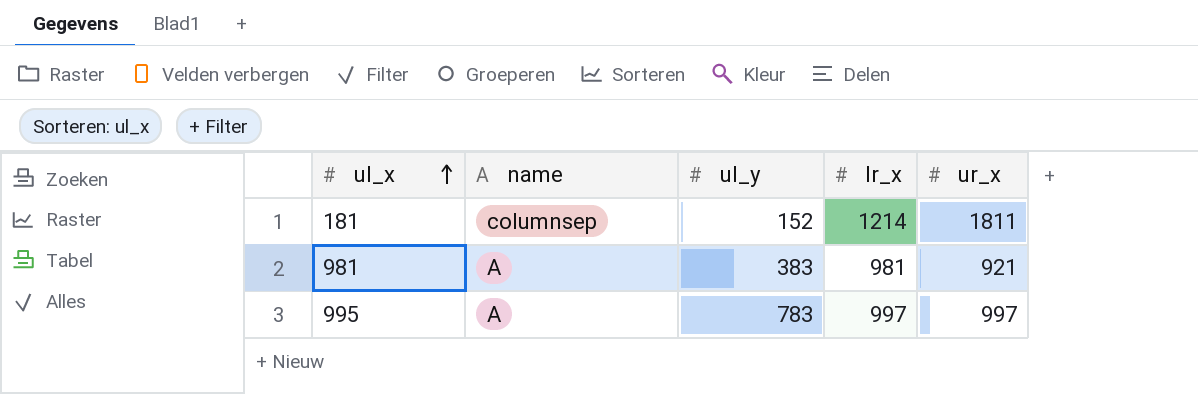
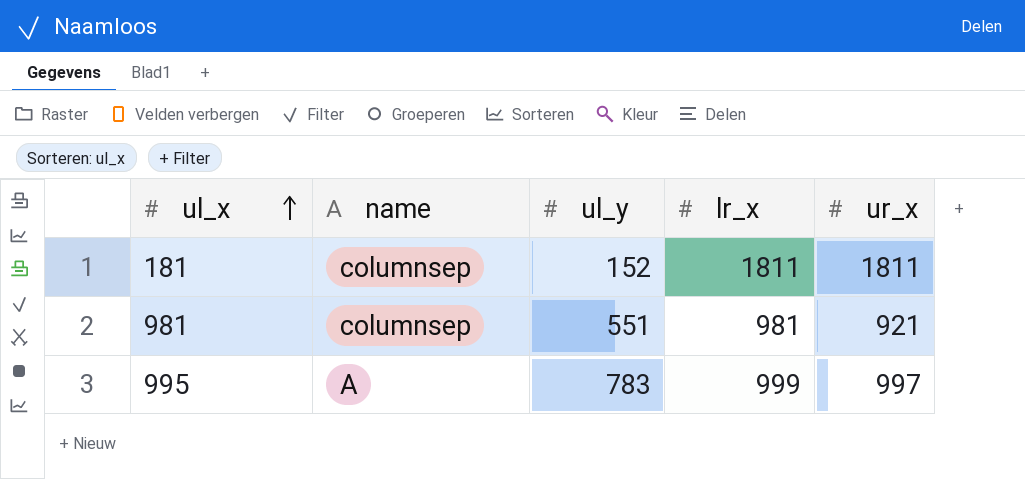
181 | lr_x: 1214 -> 1811
981 | name: A -> columnsep
981 | ul_y: 383 -> 551
995 | lr_x: 997 -> 999

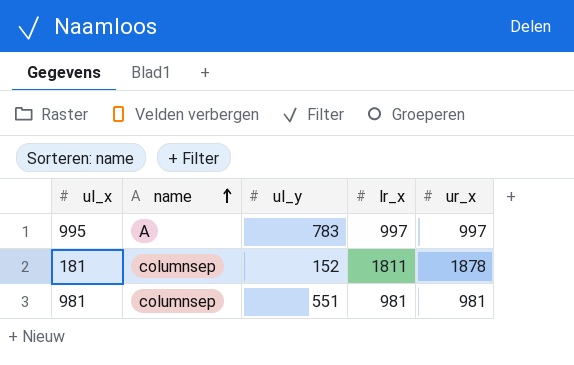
row order: ul_x ascending -> name ascending
995 | lr_x: 999 -> 997
181 | ur_x: 1811 -> 1878
981 | ur_x: 921 -> 981

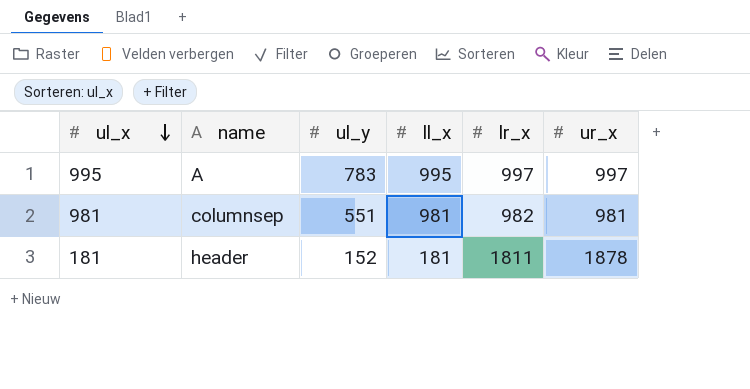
row order: name ascending -> ul_x descending
column ll_x | position: none -> 4
981 | lr_x: 981 -> 982
181 | name: columnsep -> header

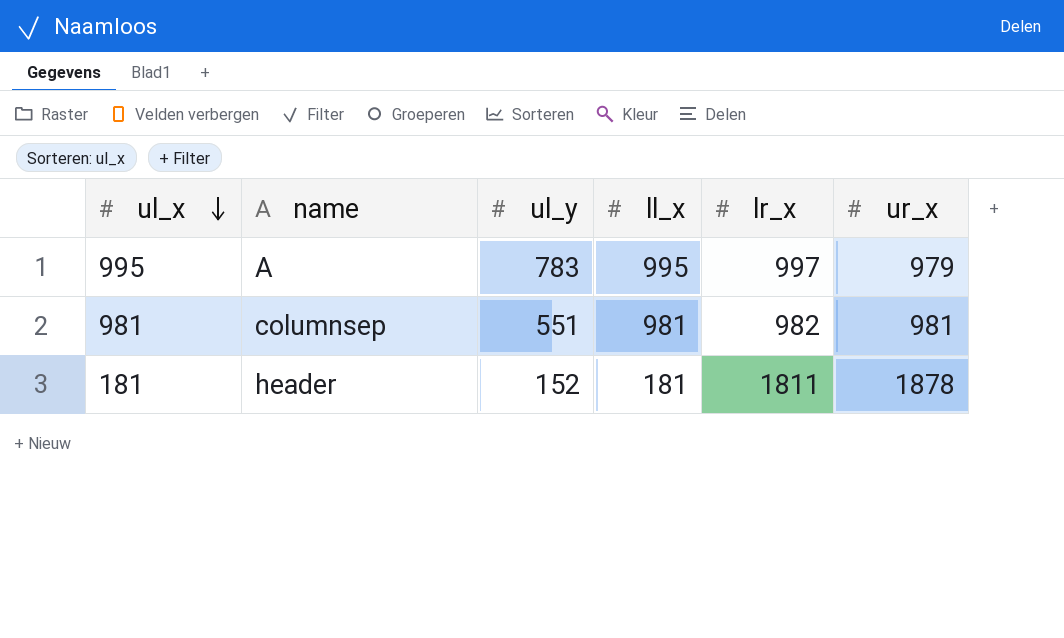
995 | ur_x: 997 -> 979

